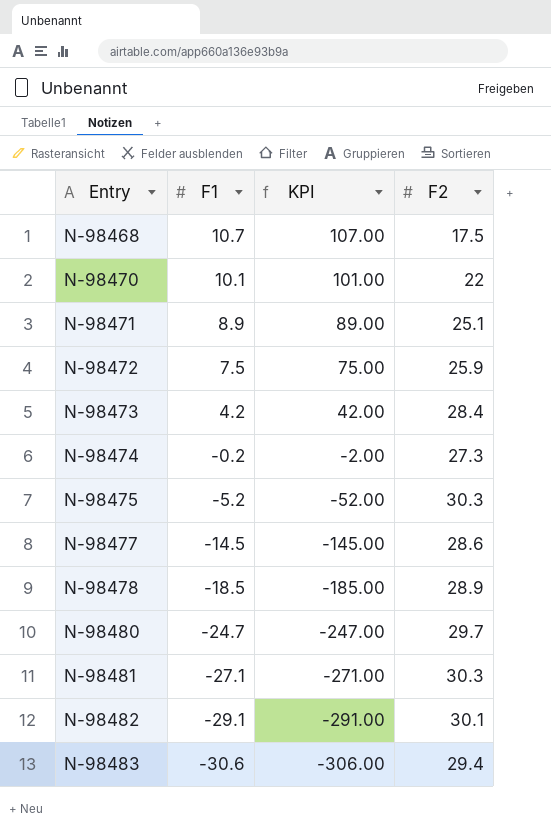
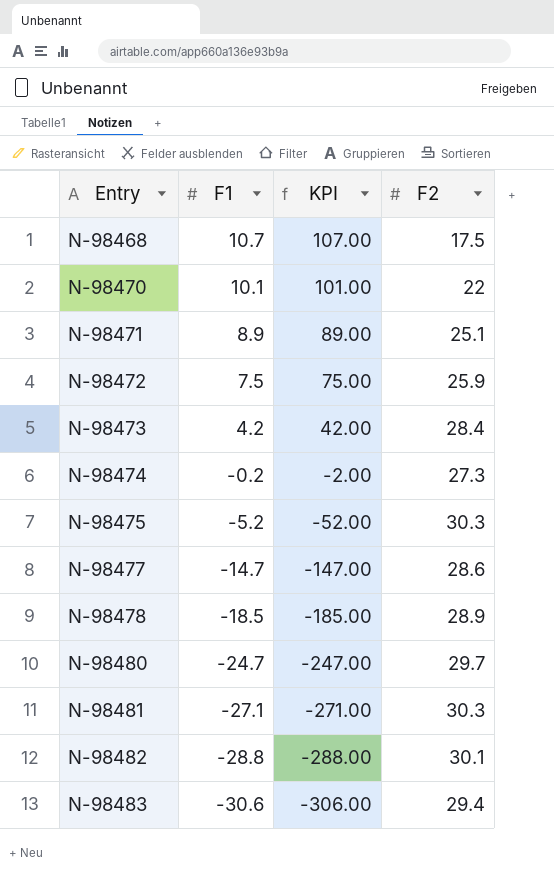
N-98477 | F1: -14.5 -> -14.7
N-98477 | KPI: -145.00 -> -147.00
N-98482 | F1: -29.1 -> -28.8
N-98482 | KPI: -291.00 -> -288.00

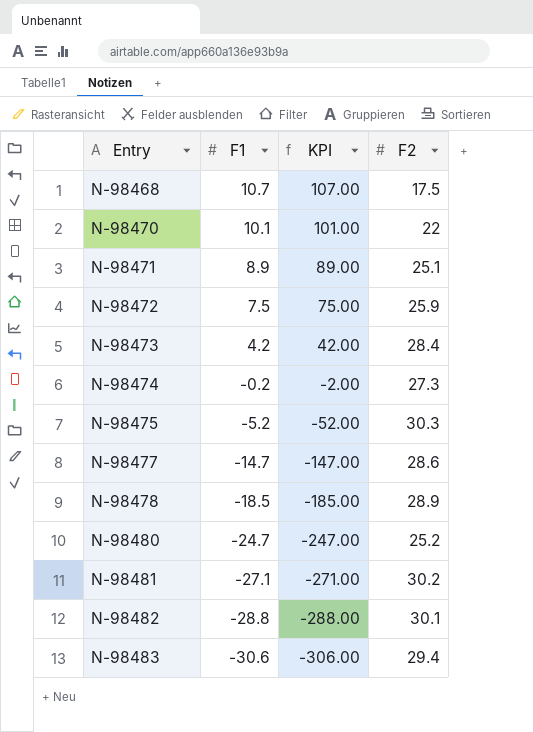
N-98480 | F2: 29.7 -> 25.2
N-98481 | F2: 30.3 -> 30.2

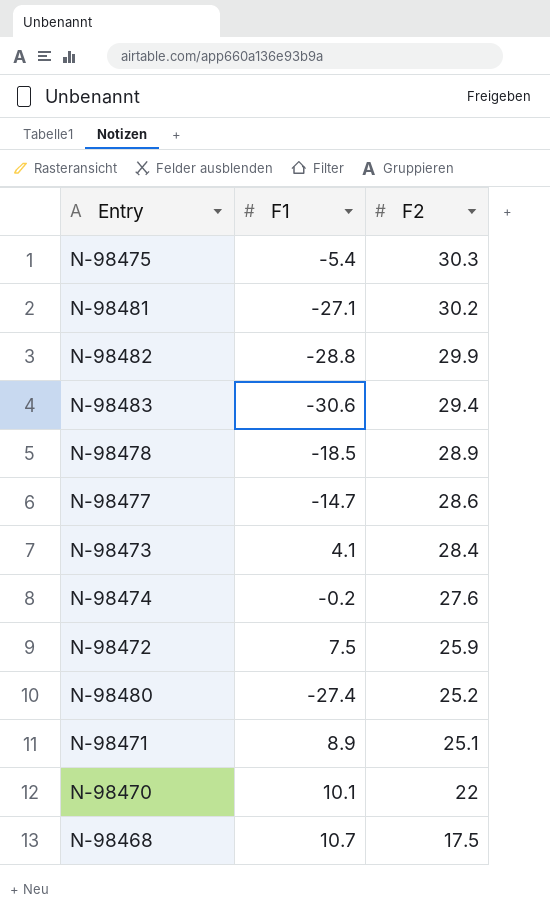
row order: Entry ascending -> F2 descending
column KPI | formula: [F1] * 10 -> none
N-98475 | F1: -5.2 -> -5.4
N-98482 | F2: 30.1 -> 29.9
N-98473 | F1: 4.2 -> 4.1
N-98474 | F2: 27.3 -> 27.6
N-98480 | F1: -24.7 -> -27.4

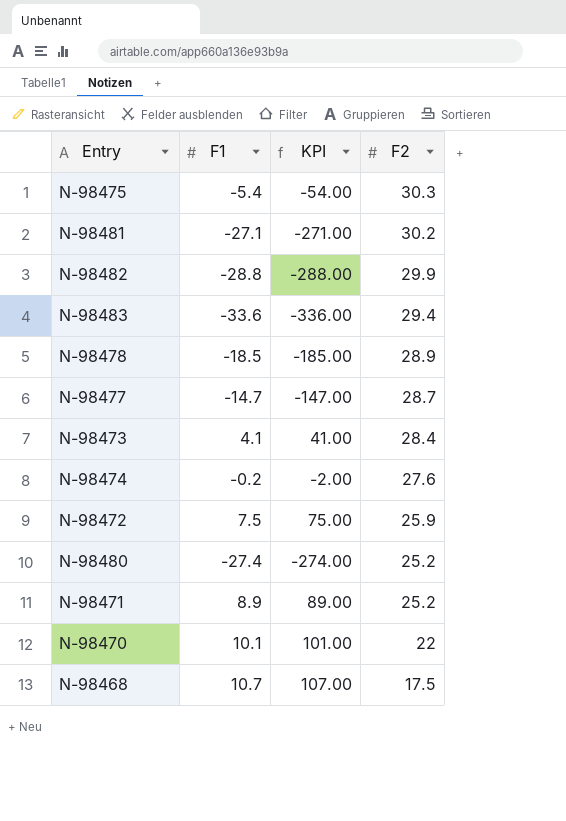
column KPI | formula: none -> [F1] * 10
N-98483 | F1: -30.6 -> -33.6
N-98477 | F2: 28.6 -> 28.7
N-98471 | F2: 25.1 -> 25.2

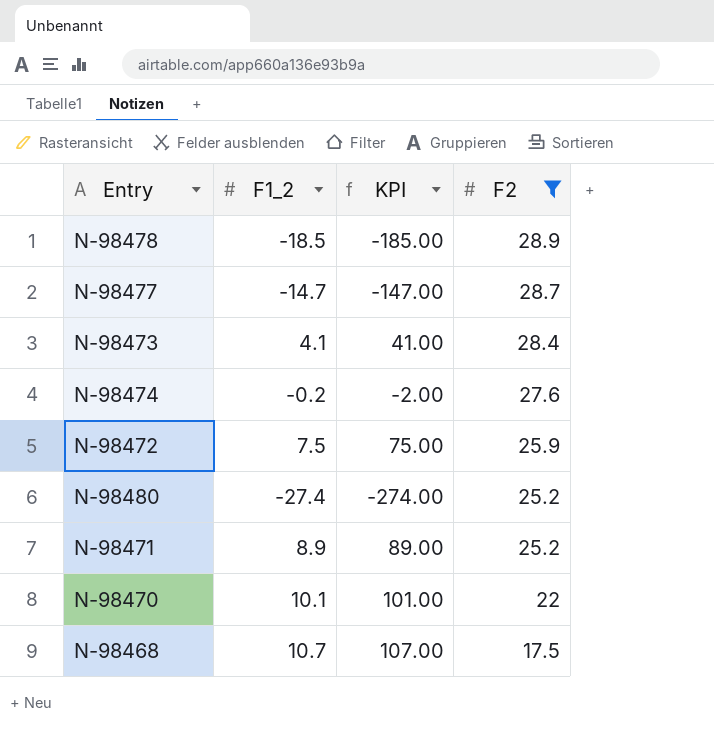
filter: none -> F2 <= 28.9
column name: F1 -> F1_2

